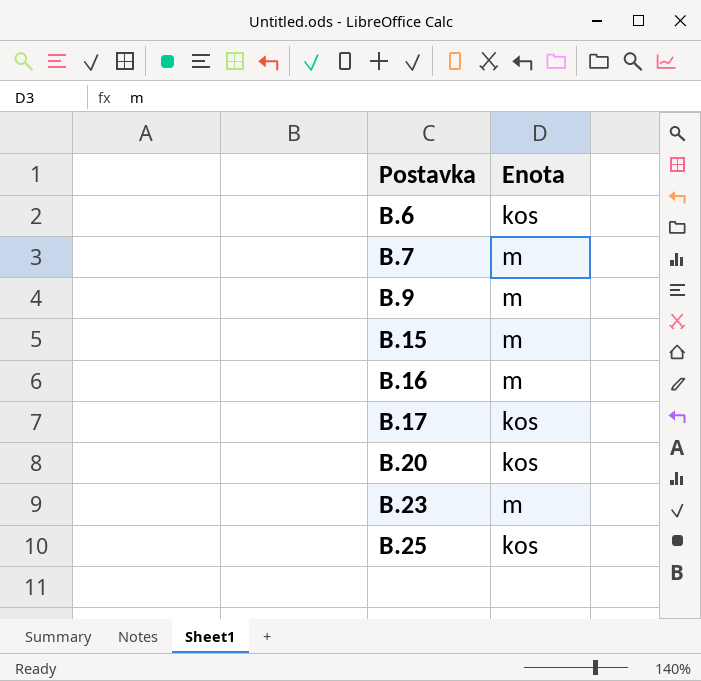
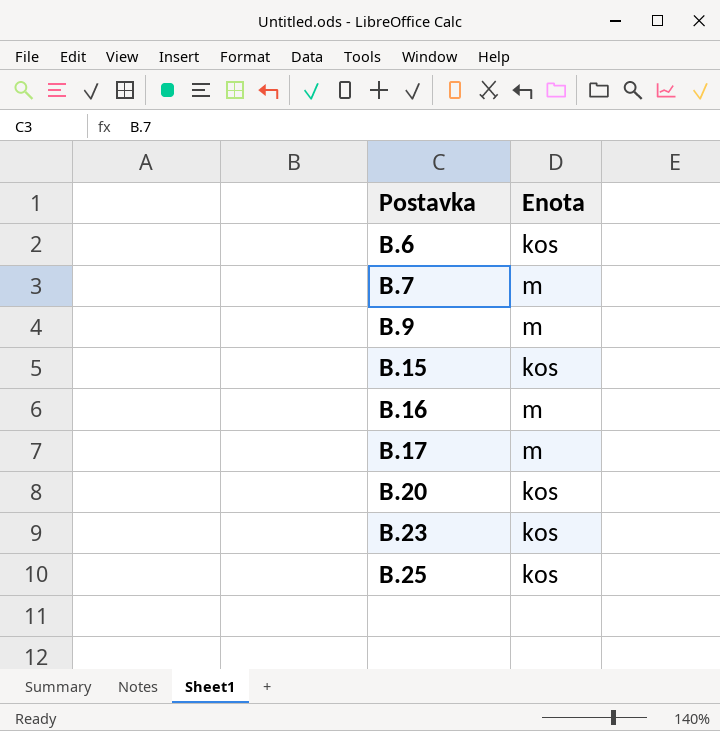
B.15 | Enota: m -> kos
B.17 | Enota: kos -> m
B.23 | Enota: m -> kos

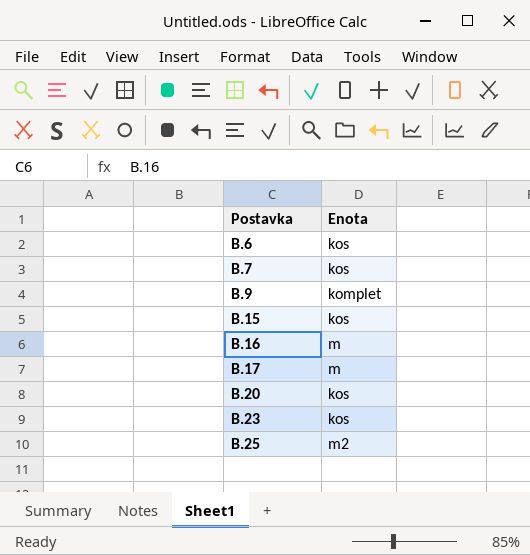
B.7 | Enota: m -> kos
B.9 | Enota: m -> komplet
B.25 | Enota: kos -> m2

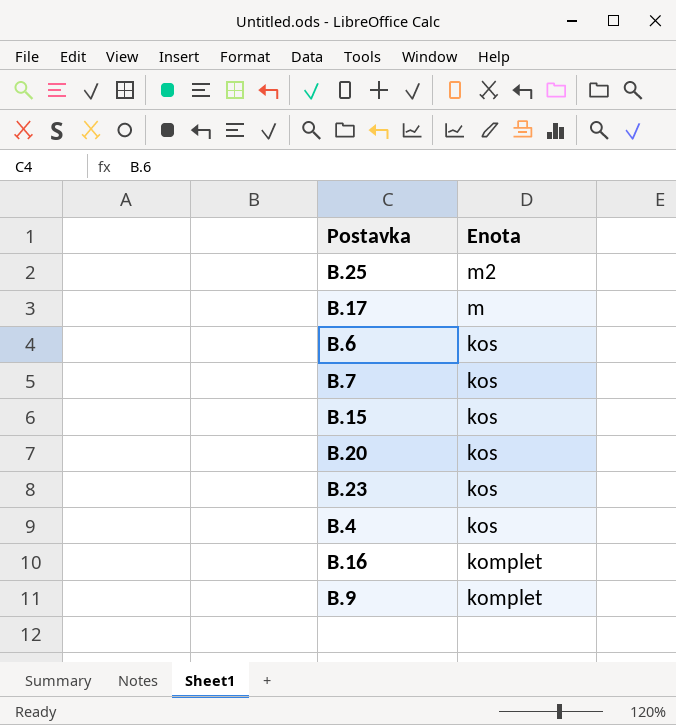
row order: Postavka ascending -> Enota descending
row B.4: none -> kos
B.16 | Enota: m -> komplet

